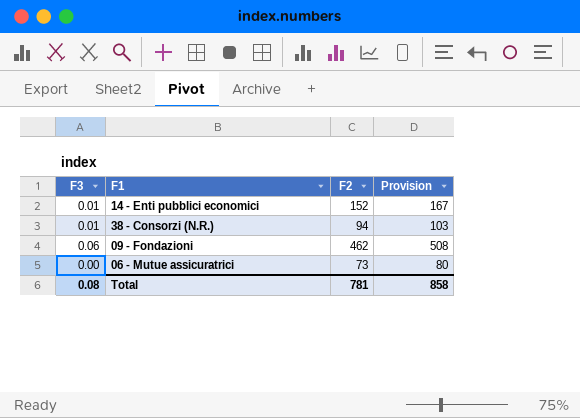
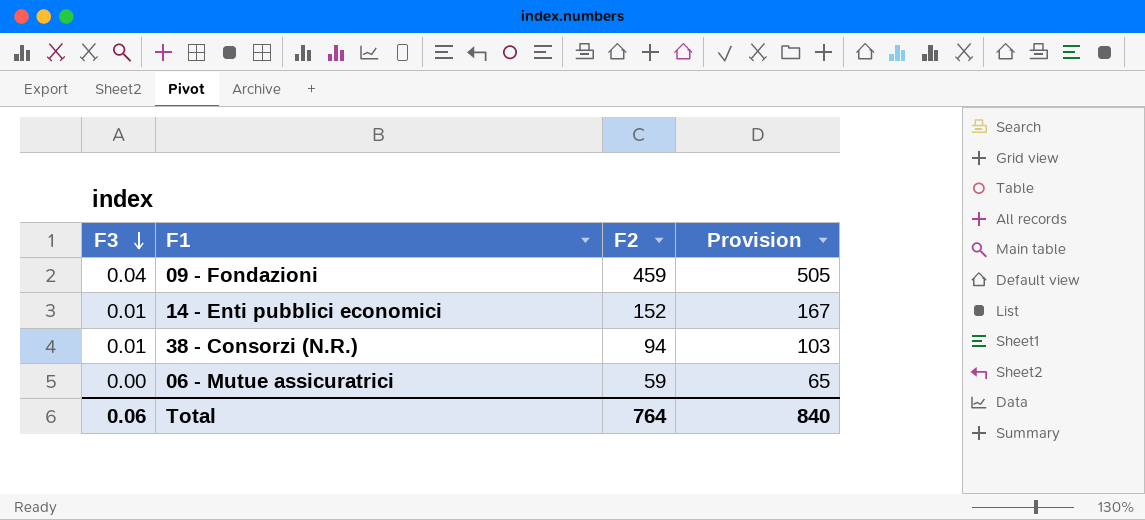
row order: none -> F3 descending
09 - Fondazioni | F3: 0.06 -> 0.04
09 - Fondazioni | F2: 462 -> 459
09 - Fondazioni | Provision: 508 -> 505
06 - Mutue assicuratrici | F2: 73 -> 59
06 - Mutue assicuratrici | Provision: 80 -> 65
Total | F3: 0.08 -> 0.06
Total | F2: 781 -> 764
Total | Provision: 858 -> 840

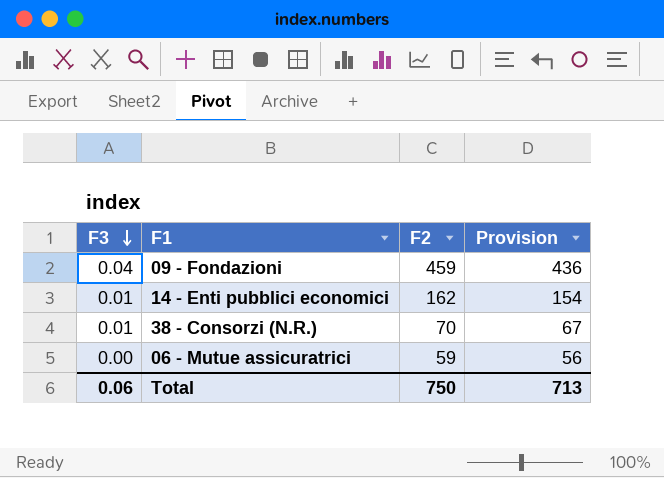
column Provision | formula: [F2] * 1.1 -> [F2] * 0.95
14 - Enti pubblici economici | F2: 152 -> 162
38 - Consorzi (N.R.) | F2: 94 -> 70
Total | F2: 764 -> 750
Total | Provision: 840 -> 713

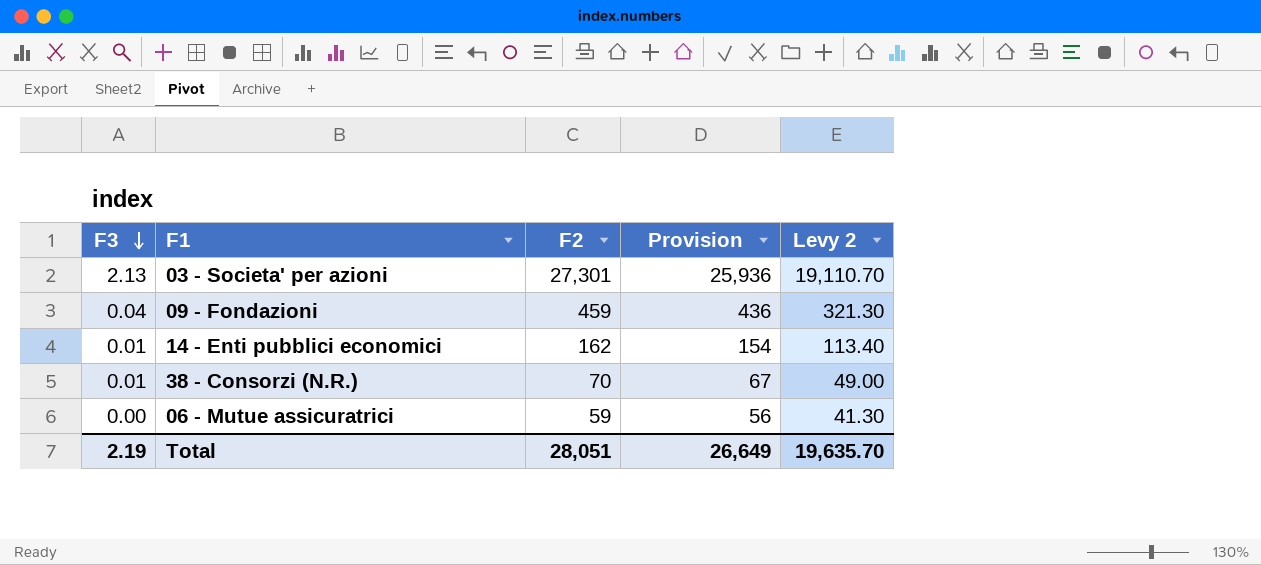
column Levy 2 | formula: none -> [F2] * 0.7
row 03 - Societa' per azioni: none -> 2.13 | 27,301 | 25,936 | 19,110.70
Total | F3: 0.06 -> 2.19
Total | F2: 750 -> 28,051
Total | Provision: 713 -> 26,649

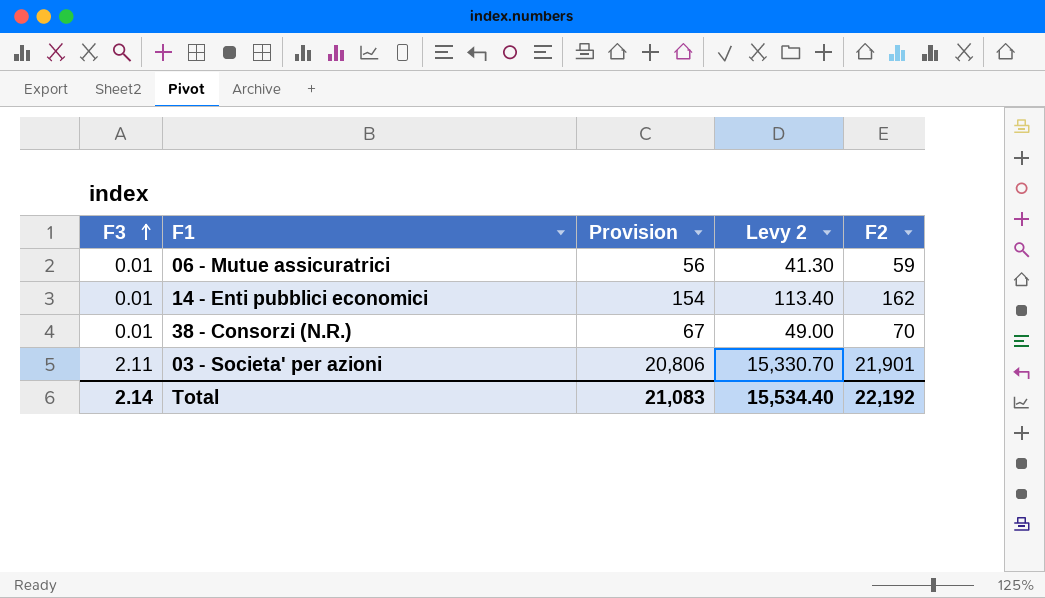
row order: F3 descending -> F3 ascending
column F2 | position: 3 -> 5
row 09 - Fondazioni: 0.04 | 459 | 436 | 321.30 -> none
06 - Mutue assicuratrici | F3: 0.00 -> 0.01
03 - Societa' per azioni | F3: 2.13 -> 2.11
03 - Societa' per azioni | Provision: 25,936 -> 20,806
03 - Societa' per azioni | Levy 2: 19,110.70 -> 15,330.70
03 - Societa' per azioni | F2: 27,301 -> 21,901
Total | F3: 2.19 -> 2.14
Total | Provision: 26,649 -> 21,083
Total | Levy 2: 19,635.70 -> 15,534.40
Total | F2: 28,051 -> 22,192

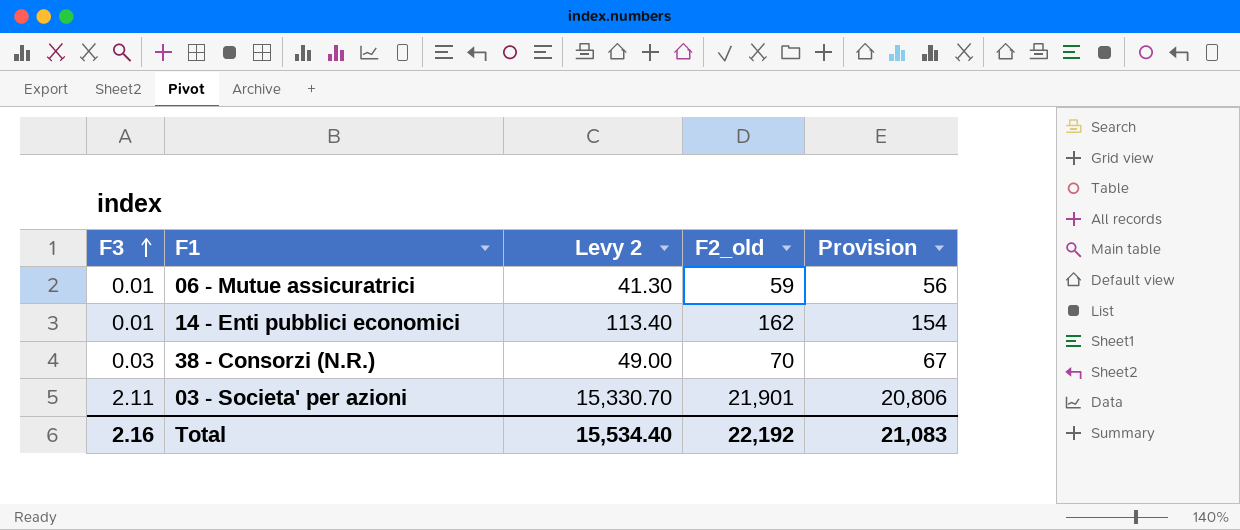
column name: F2 -> F2_old
column Provision | position: 3 -> 5
38 - Consorzi (N.R.) | F3: 0.01 -> 0.03
Total | F3: 2.14 -> 2.16

